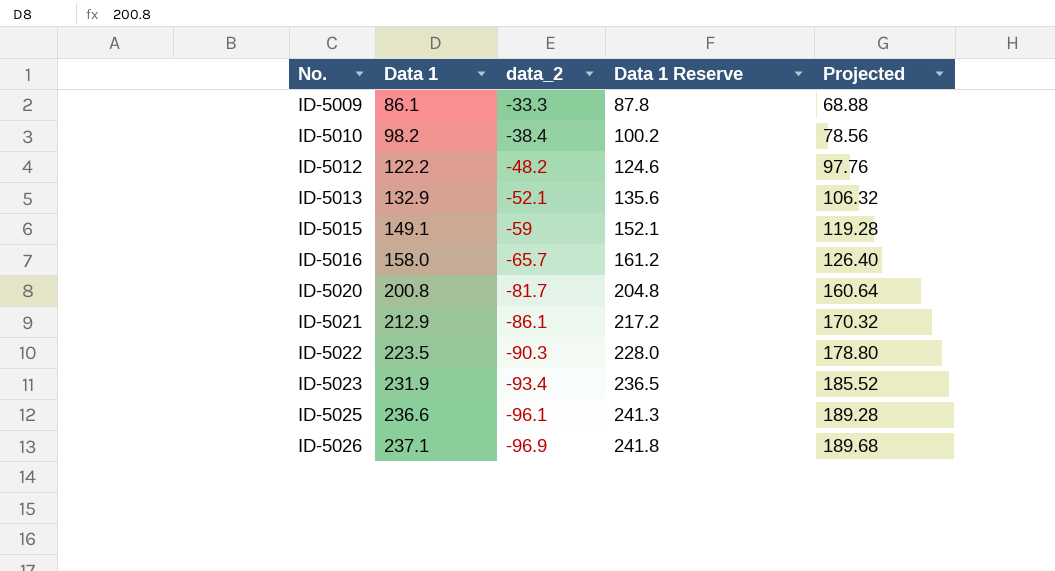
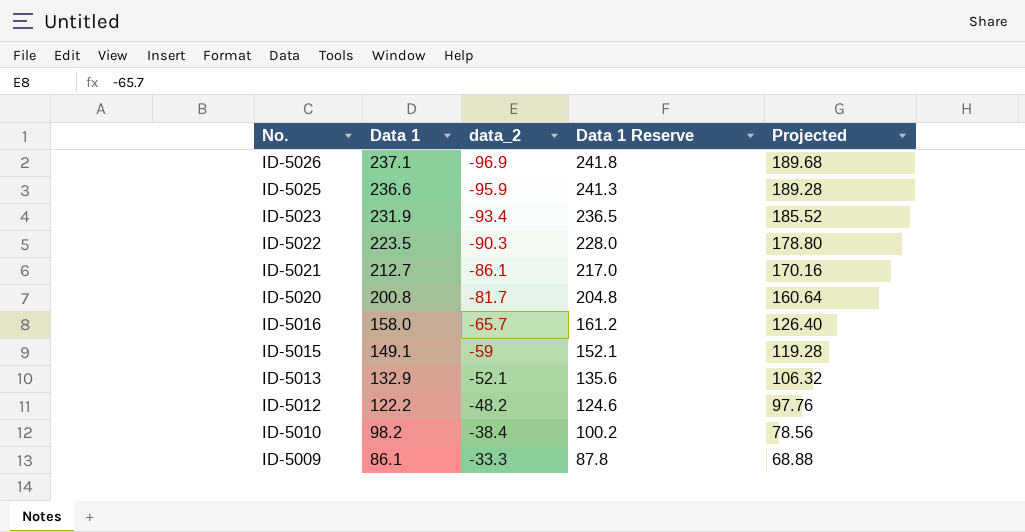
row order: No. ascending -> No. descending
ID-5025 | data_2: -96.1 -> -95.9
ID-5021 | Data 1: 212.9 -> 212.7
ID-5021 | Data 1 Reserve: 217.2 -> 217.0
ID-5021 | Projected: 170.32 -> 170.16

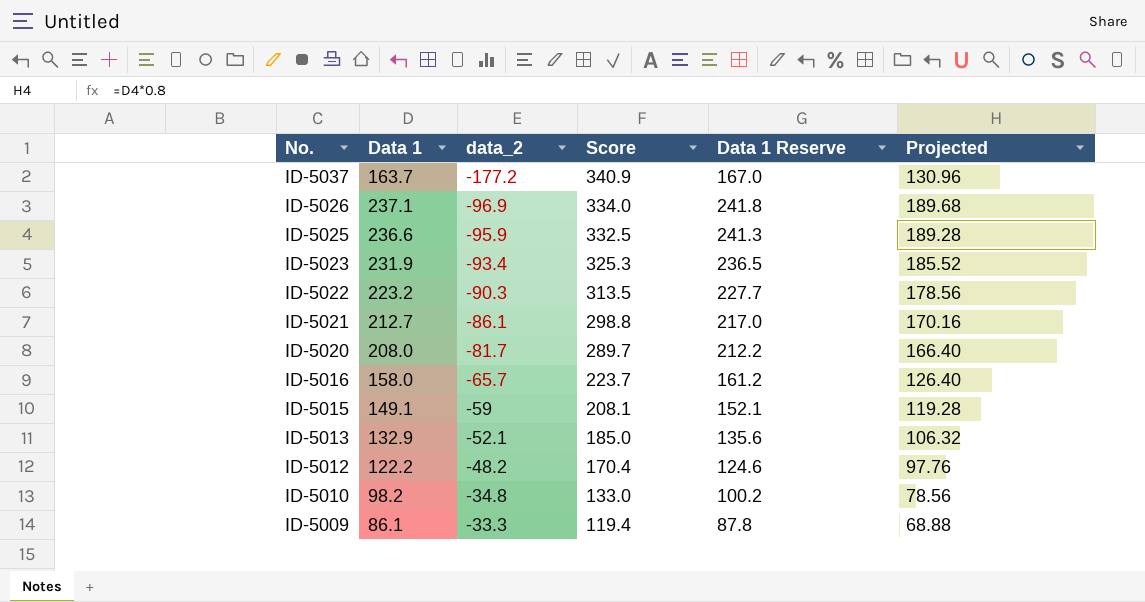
column Score | formula: none -> [Data 1] - [data_2]
row ID-5037: none -> 163.7 | -177.2 | 340.9 | 167.0 | 130.96
ID-5022 | Data 1: 223.5 -> 223.2
ID-5022 | Data 1 Reserve: 228.0 -> 227.7
ID-5022 | Projected: 178.80 -> 178.56
ID-5020 | Data 1: 200.8 -> 208.0
ID-5020 | Data 1 Reserve: 204.8 -> 212.2
ID-5020 | Projected: 160.64 -> 166.40
ID-5010 | data_2: -38.4 -> -34.8

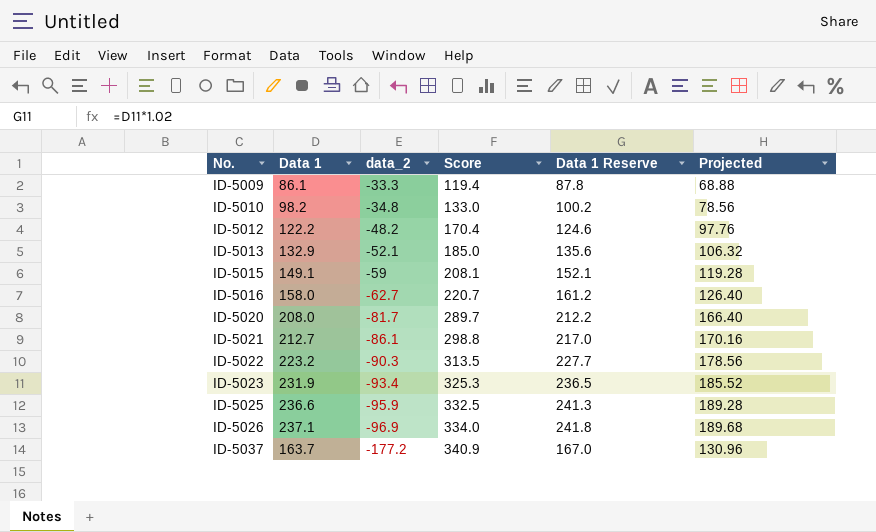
row order: No. descending -> No. ascending
ID-5016 | data_2: -65.7 -> -62.7
ID-5016 | Score: 223.7 -> 220.7

